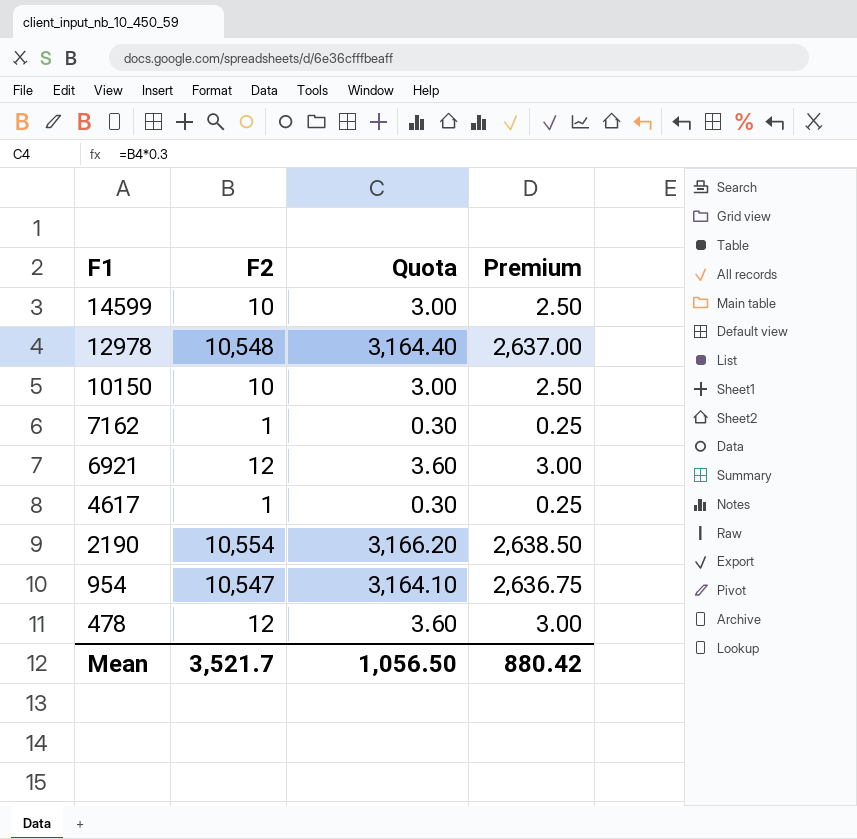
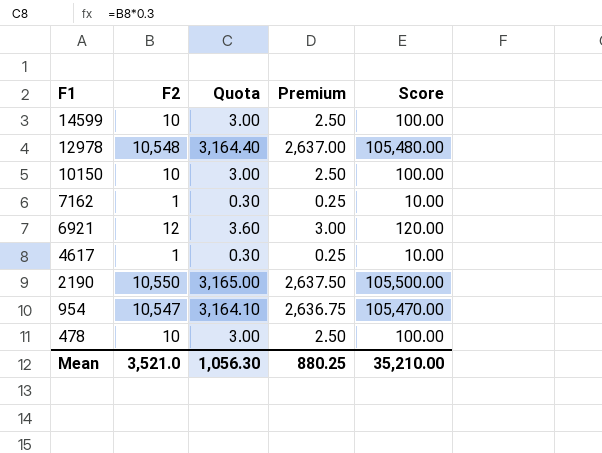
column Score | formula: none -> [F2] * 10
2190 | F2: 10,554 -> 10,550
2190 | Quota: 3,166.20 -> 3,165.00
2190 | Premium: 2,638.50 -> 2,637.50
478 | F2: 12 -> 10
478 | Quota: 3.60 -> 3.00
478 | Premium: 3.00 -> 2.50
Mean | F2: 3,521.7 -> 3,521.0
Mean | Quota: 1,056.50 -> 1,056.30
Mean | Premium: 880.42 -> 880.25

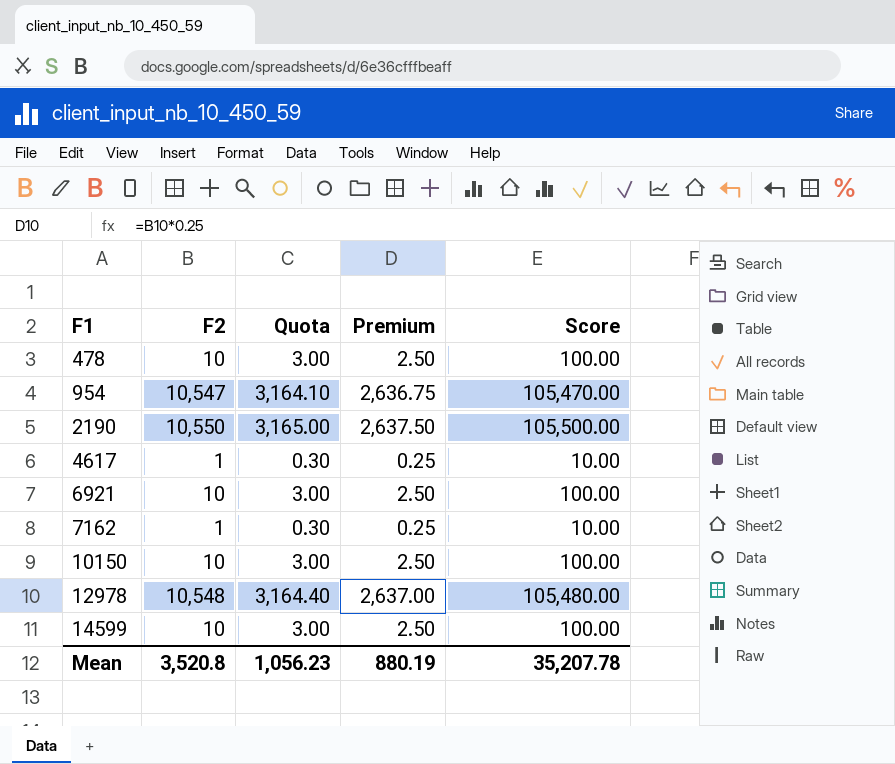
row order: F1 descending -> F1 ascending
6921 | F2: 12 -> 10
6921 | Quota: 3.60 -> 3.00
6921 | Premium: 3.00 -> 2.50
6921 | Score: 120.00 -> 100.00
Mean | F2: 3,521.0 -> 3,520.8
Mean | Quota: 1,056.30 -> 1,056.23
Mean | Premium: 880.25 -> 880.19
Mean | Score: 35,210.00 -> 35,207.78

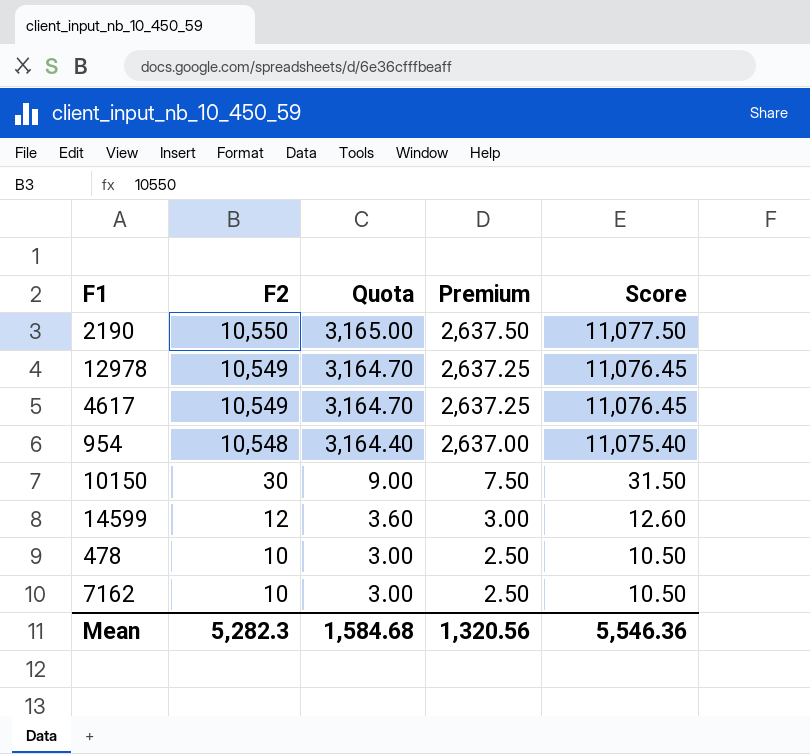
row order: F1 ascending -> F2 descending
column Score | formula: [F2] * 10 -> [F2] * 1.05
row 6921: 10 | 3.00 | 2.50 | 100.00 -> none
12978 | F2: 10,548 -> 10,549
12978 | Quota: 3,164.40 -> 3,164.70
12978 | Premium: 2,637.00 -> 2,637.25
4617 | F2: 1 -> 10,549
4617 | Quota: 0.30 -> 3,164.70
4617 | Premium: 0.25 -> 2,637.25
954 | F2: 10,547 -> 10,548
954 | Quota: 3,164.10 -> 3,164.40
954 | Premium: 2,636.75 -> 2,637.00
10150 | F2: 10 -> 30
10150 | Quota: 3.00 -> 9.00
10150 | Premium: 2.50 -> 7.50
14599 | F2: 10 -> 12
14599 | Quota: 3.00 -> 3.60
14599 | Premium: 2.50 -> 3.00
7162 | F2: 1 -> 10
7162 | Quota: 0.30 -> 3.00
7162 | Premium: 0.25 -> 2.50
Mean | F2: 3,520.8 -> 5,282.3
Mean | Quota: 1,056.23 -> 1,584.68
Mean | Premium: 880.19 -> 1,320.56
Mean | Score: 35,207.78 -> 5,546.36

